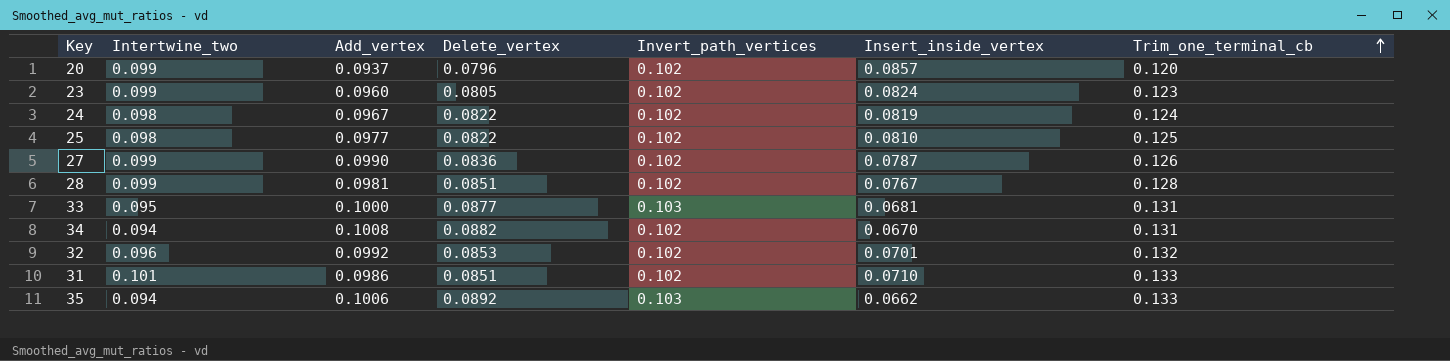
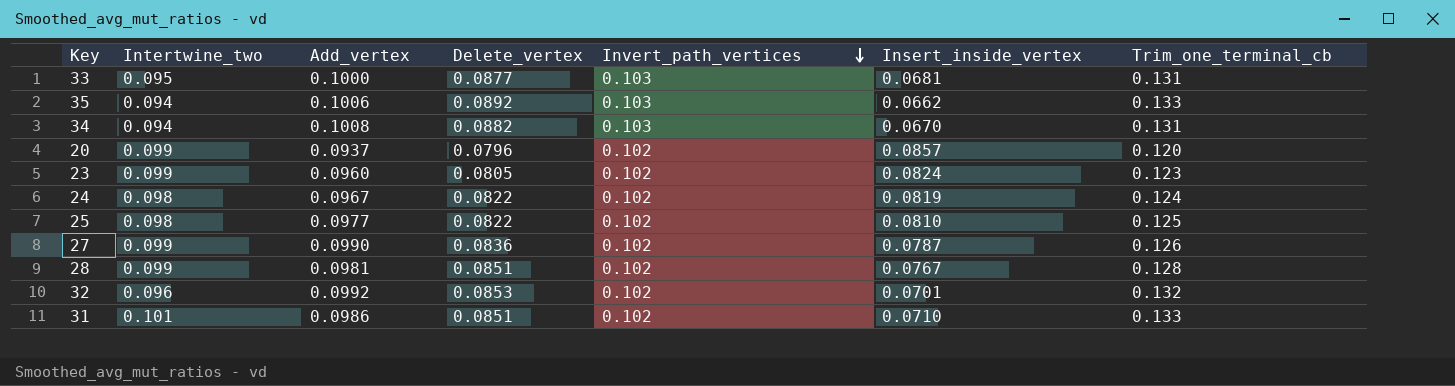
row order: Trim_one_terminal_cb ascending -> Invert_path_vertices descending
34 | Invert_path_vertices: 0.102 -> 0.103

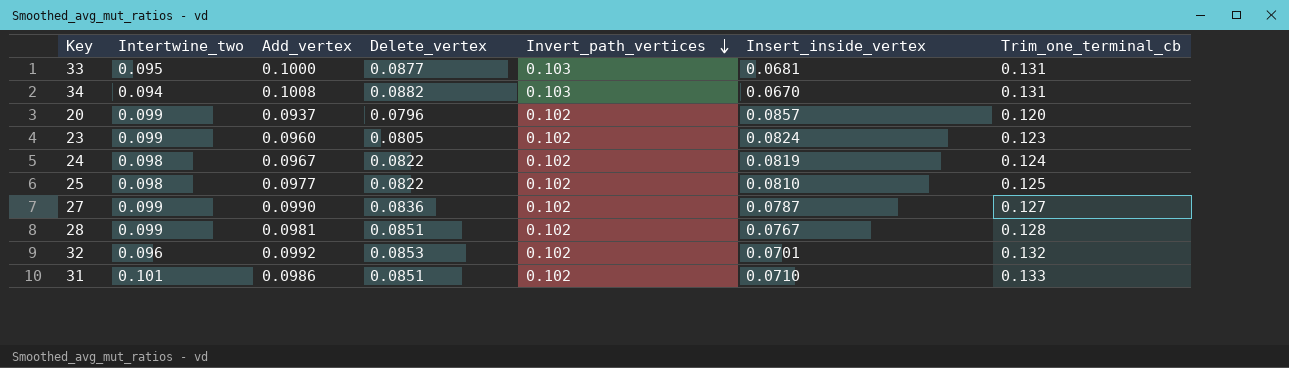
row 35: 0.094 | 0.1006 | 0.0892 | 0.103 | 0.0662 | 0.133 -> none
27 | Trim_one_terminal_cb: 0.126 -> 0.127

